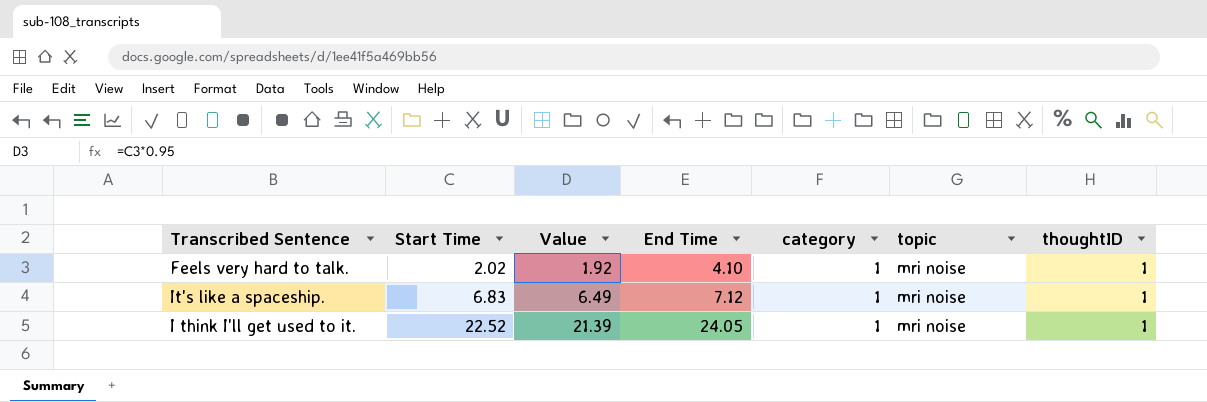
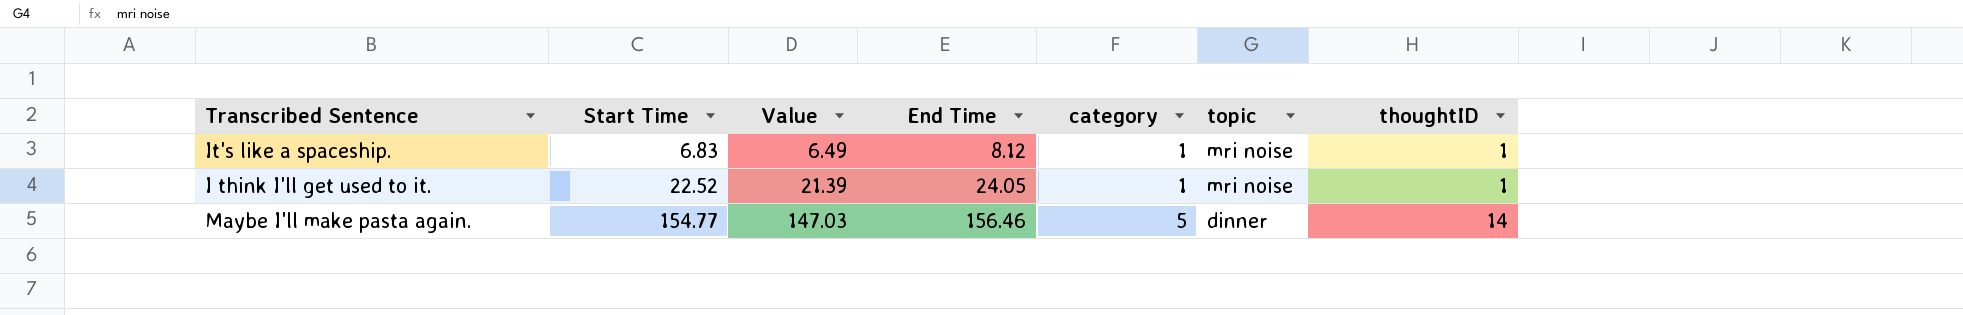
row Feels very hard to talk.: 2.02 | 1.92 | 4.10 | 1 | mri noise | 1 -> none
It's like a spaceship. | End Time: 7.12 -> 8.12
row Maybe I'll make pasta again.: none -> 154.77 | 147.03 | 156.46 | 5 | dinner | 14

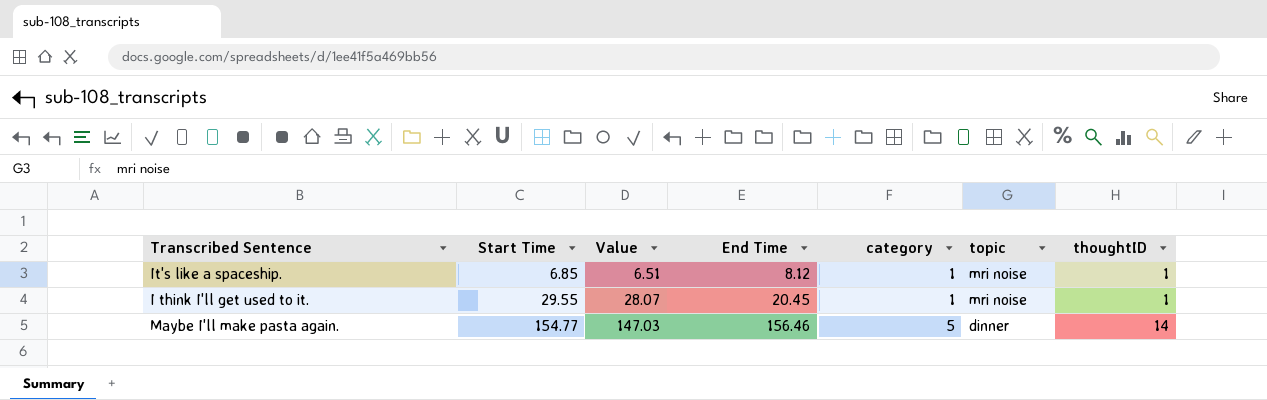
It's like a spaceship. | Start Time: 6.83 -> 6.85
It's like a spaceship. | Value: 6.49 -> 6.51
I think I'll get used to it. | Start Time: 22.52 -> 29.55
I think I'll get used to it. | Value: 21.39 -> 28.07
I think I'll get used to it. | End Time: 24.05 -> 20.45

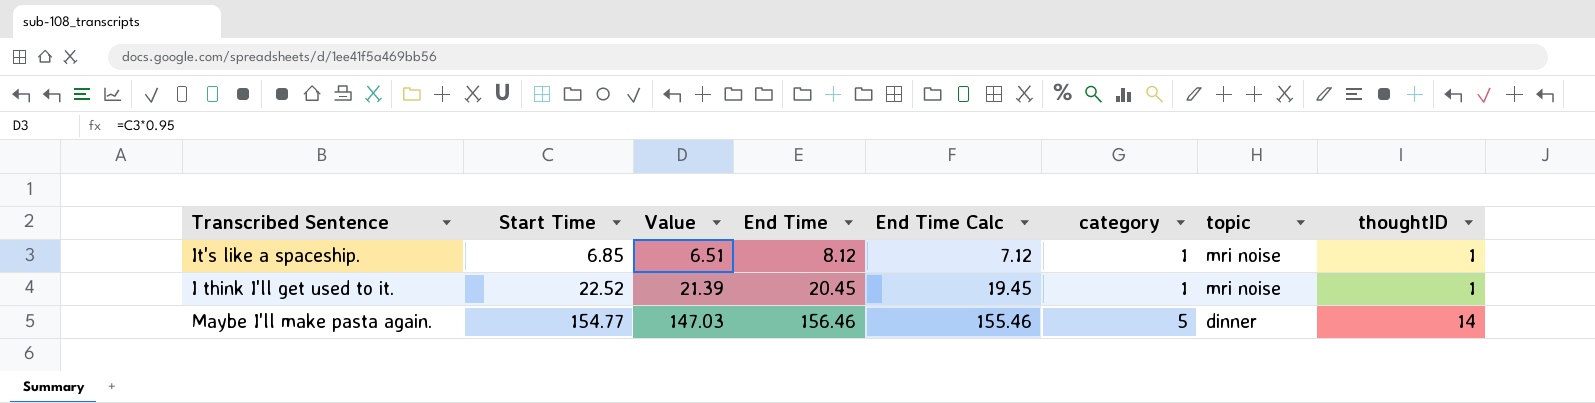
column End Time Calc | formula: none -> [End Time] - 1
I think I'll get used to it. | Start Time: 29.55 -> 22.52
I think I'll get used to it. | Value: 28.07 -> 21.39

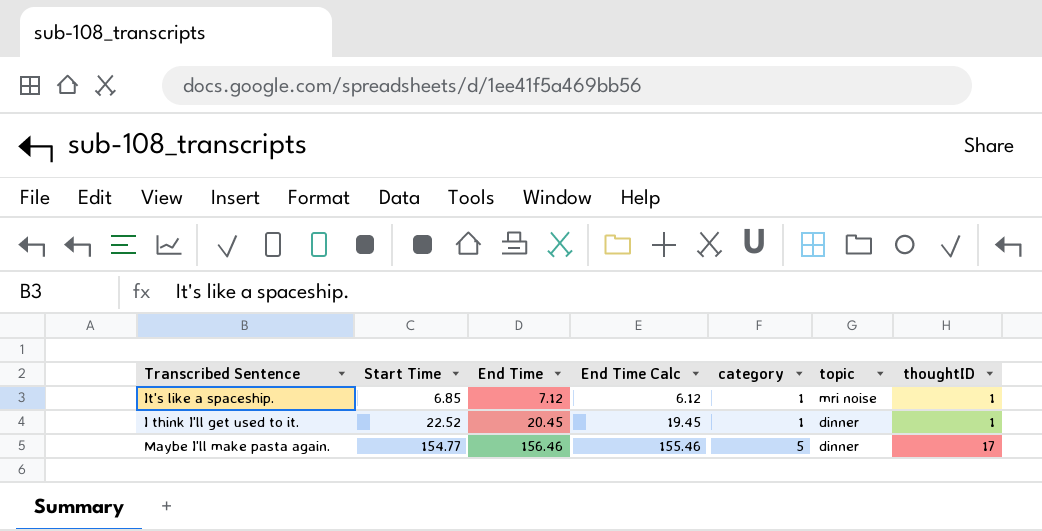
column Value | formula: [Start Time] * 0.95 -> none
It's like a spaceship. | End Time: 8.12 -> 7.12
It's like a spaceship. | End Time Calc: 7.12 -> 6.12
I think I'll get used to it. | topic: mri noise -> dinner
Maybe I'll make pasta again. | thoughtID: 14 -> 17

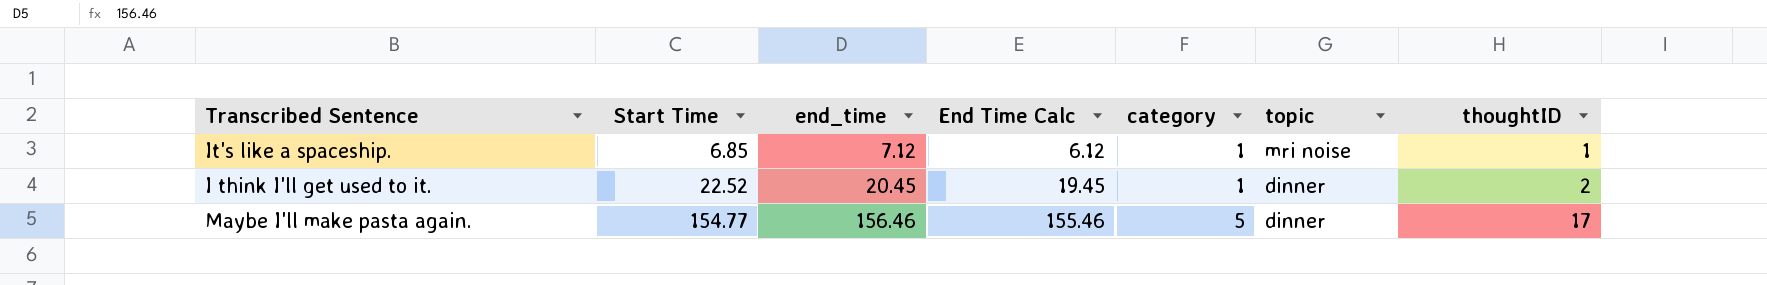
column name: End Time -> end_time
I think I'll get used to it. | thoughtID: 1 -> 2

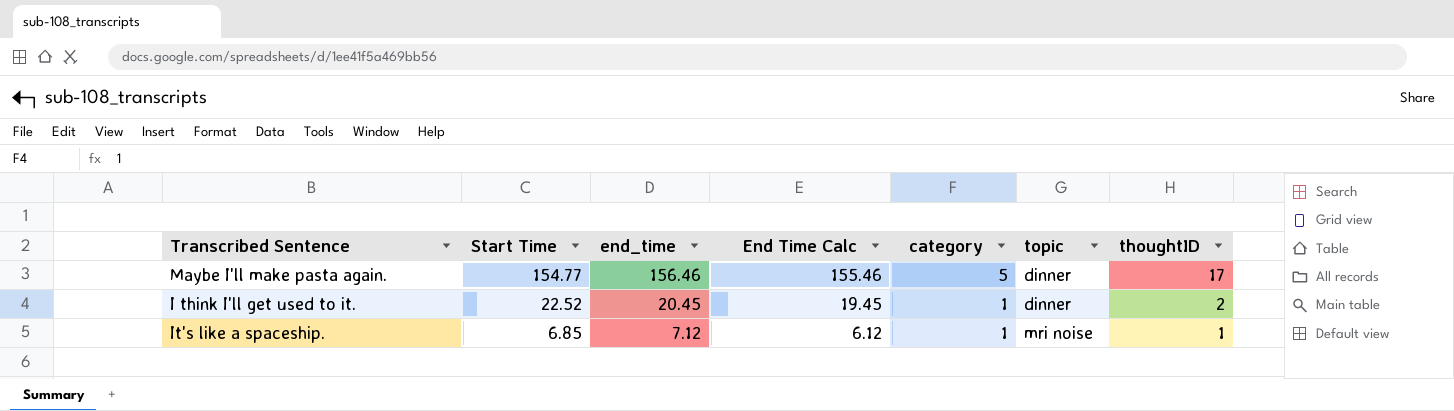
row order: Start Time ascending -> Start Time descending

